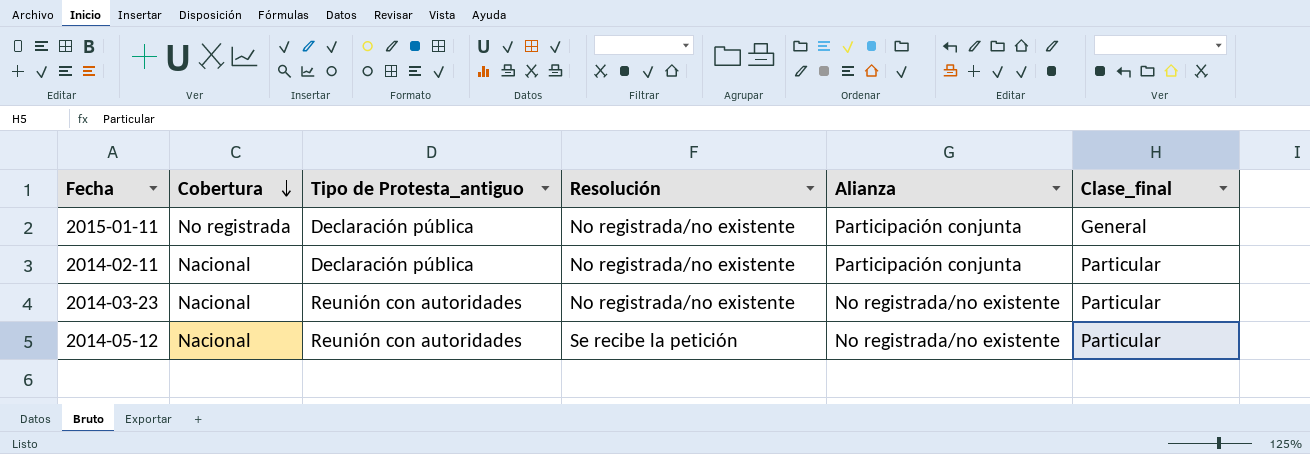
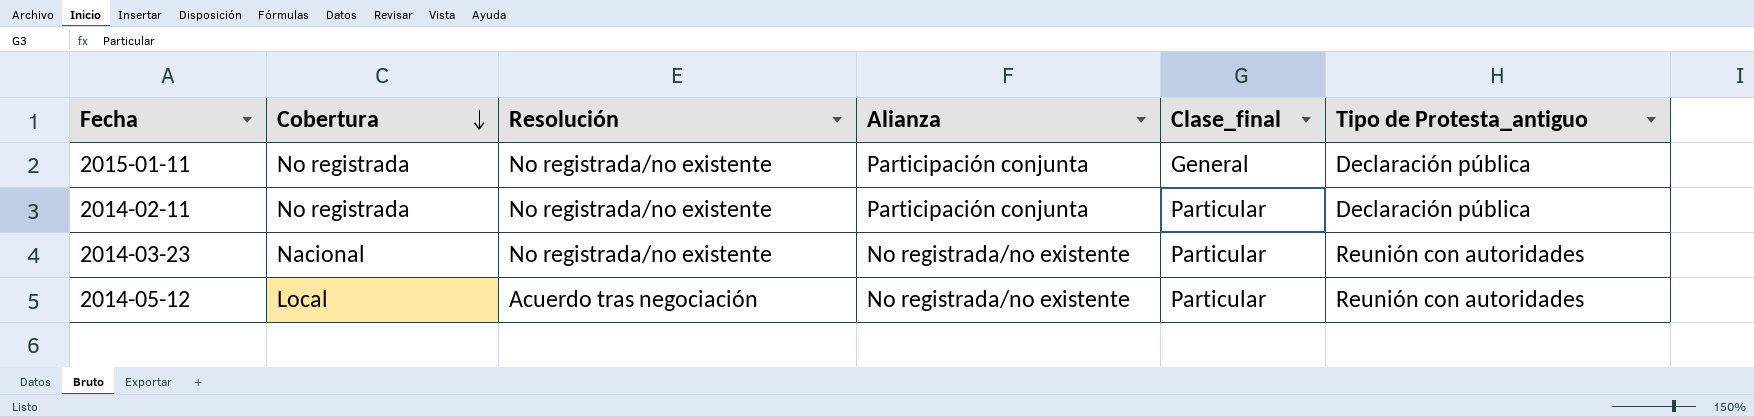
column Tipo de Protesta_antiguo | position: 3 -> 6
2014-02-11 | Cobertura: Nacional -> No registrada
2014-05-12 | Cobertura: Nacional -> Local
2014-05-12 | Resolución: Se recibe la petición -> Acuerdo tras negociación

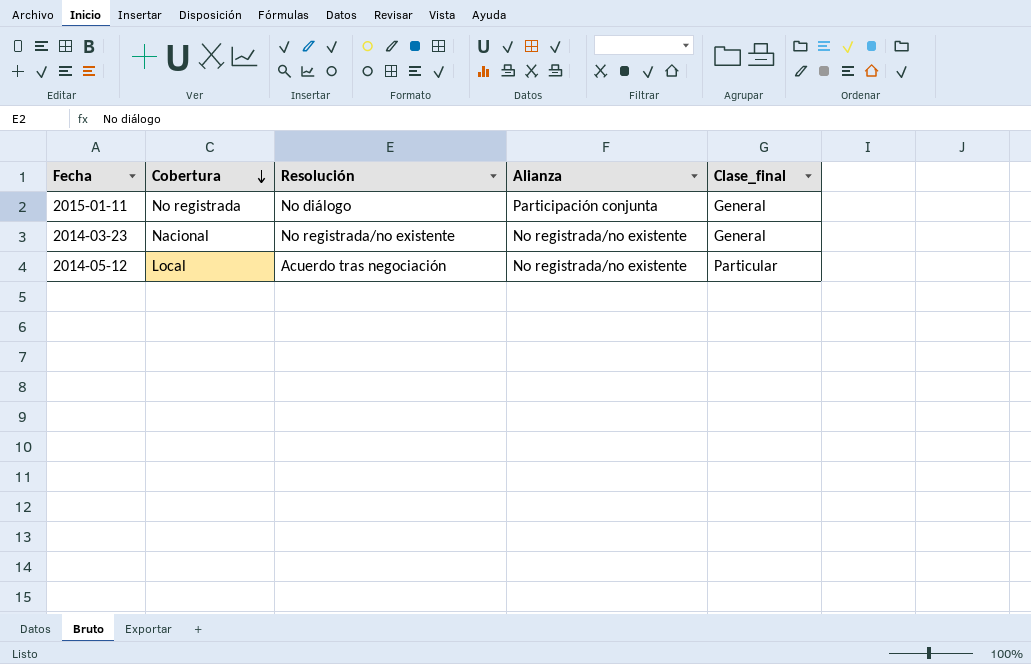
column Tipo de Protesta_antiguo | position: 6 -> none
row 2014-02-11: No registrada | No registrada/no existente | Participación conjunta | Particular | Declaración pública -> none
2015-01-11 | Resolución: No registrada/no existente -> No diálogo
2014-03-23 | Clase_final: Particular -> General

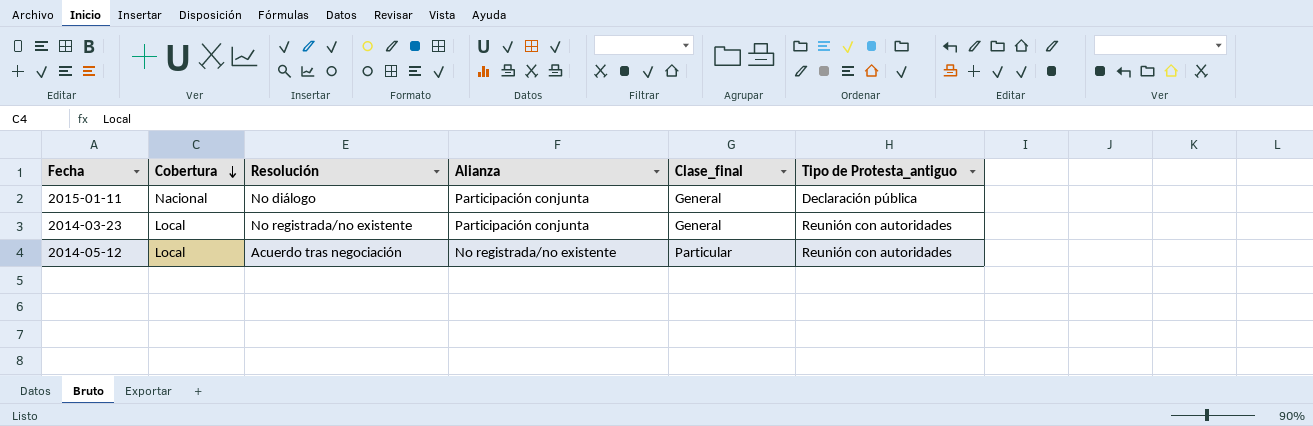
column Tipo de Protesta_antiguo | position: none -> 6
2015-01-11 | Cobertura: No registrada -> Nacional
2014-03-23 | Cobertura: Nacional -> Local
2014-03-23 | Alianza: No registrada/no existente -> Participación conjunta

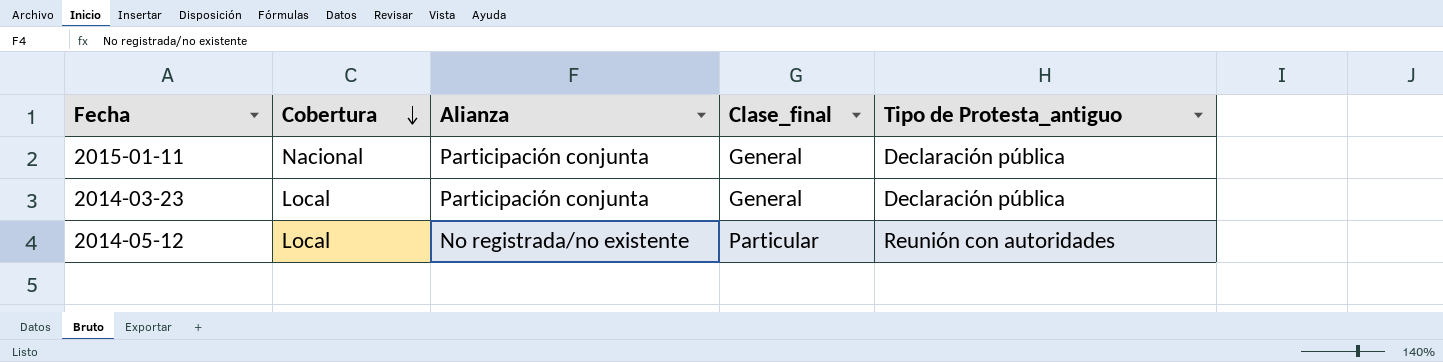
column Resolución | position: 3 -> none
2014-03-23 | Tipo de Protesta_antiguo: Reunión con autoridades -> Declaración pública

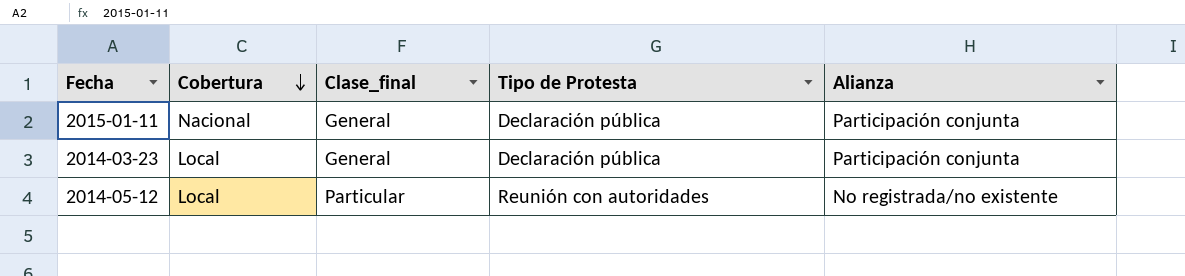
column name: Tipo de Protesta_antiguo -> Tipo de Protesta
column Alianza | position: 3 -> 5

